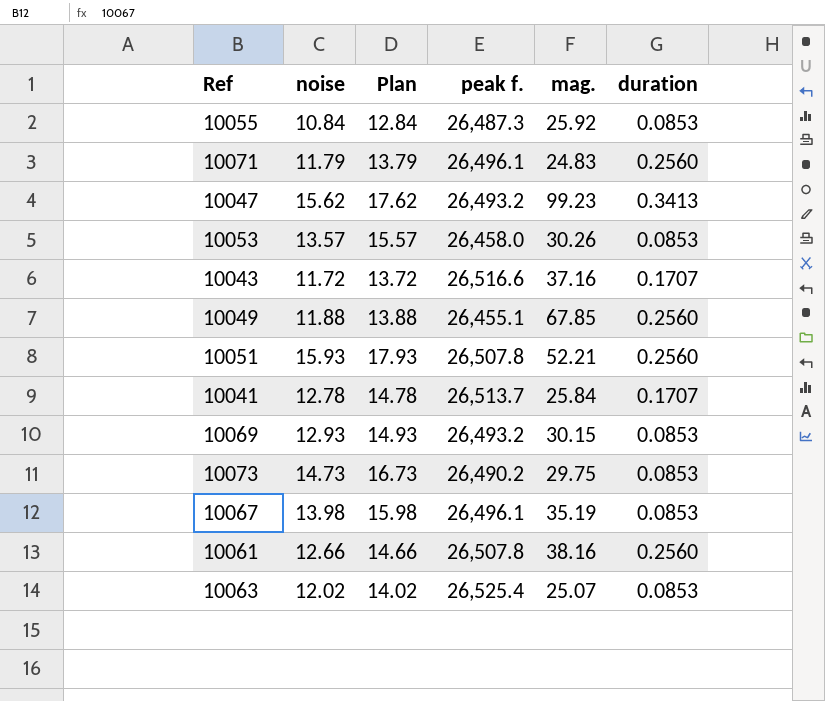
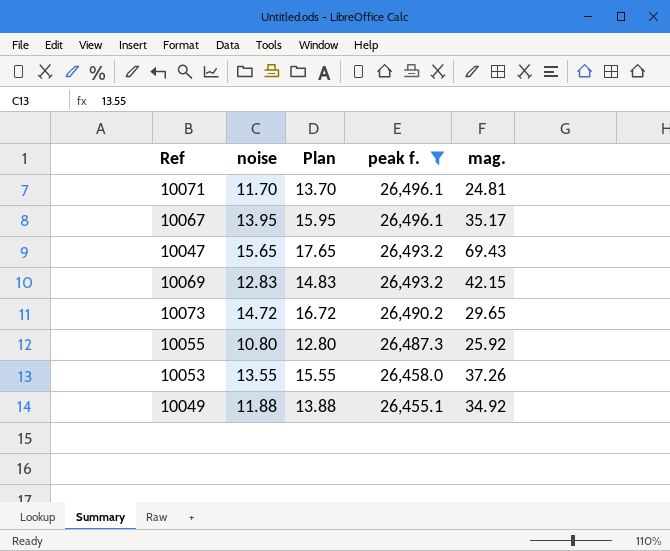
filter: none -> peak f. <= 26,496.1
row order: none -> peak f. descending
column duration | position: 6 -> none
10071 | noise: 11.79 -> 11.70
10071 | Plan: 13.79 -> 13.70
10071 | mag.: 24.83 -> 24.81
10067 | noise: 13.98 -> 13.95
10067 | Plan: 15.98 -> 15.95
10067 | mag.: 35.19 -> 35.17
10047 | noise: 15.62 -> 15.65
10047 | Plan: 17.62 -> 17.65
10047 | mag.: 99.23 -> 69.43
10069 | noise: 12.93 -> 12.83
10069 | Plan: 14.93 -> 14.83
10069 | mag.: 30.15 -> 42.15
10073 | noise: 14.73 -> 14.72
10073 | Plan: 16.73 -> 16.72
10073 | mag.: 29.75 -> 29.65
10055 | noise: 10.84 -> 10.80
10055 | Plan: 12.84 -> 12.80
10053 | noise: 13.57 -> 13.55
10053 | Plan: 15.57 -> 15.55
10053 | mag.: 30.26 -> 37.26
10049 | mag.: 67.85 -> 34.92

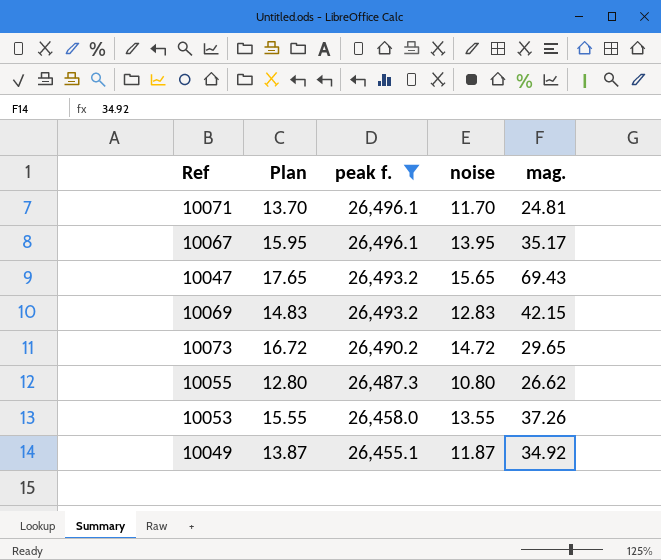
column noise | position: 2 -> 4
10055 | mag.: 25.92 -> 26.62
10049 | Plan: 13.88 -> 13.87
10049 | noise: 11.88 -> 11.87

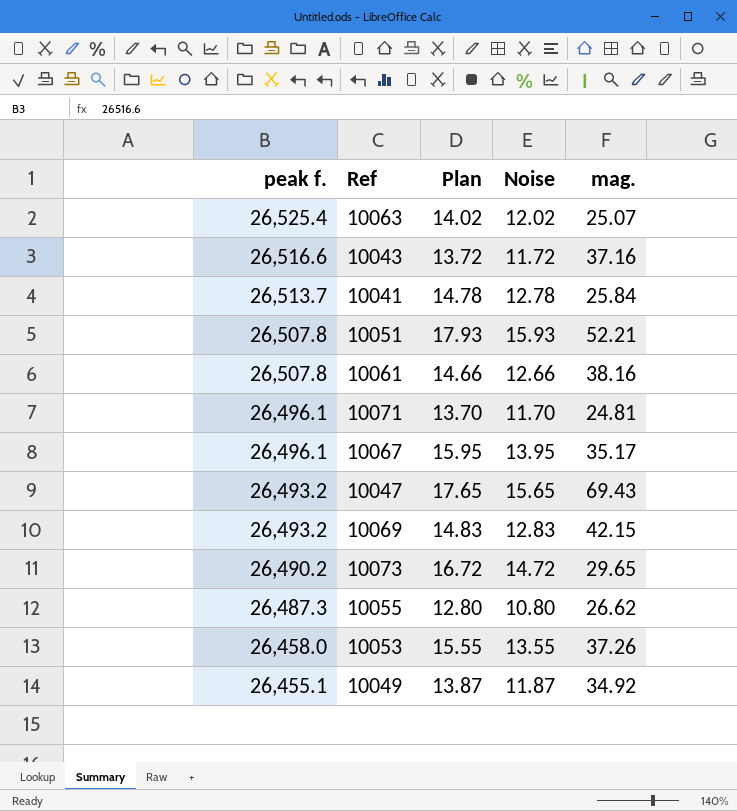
filter: peak f. <= 26,496.1 -> none
column peak f. | position: 3 -> 1
column name: noise -> Noise

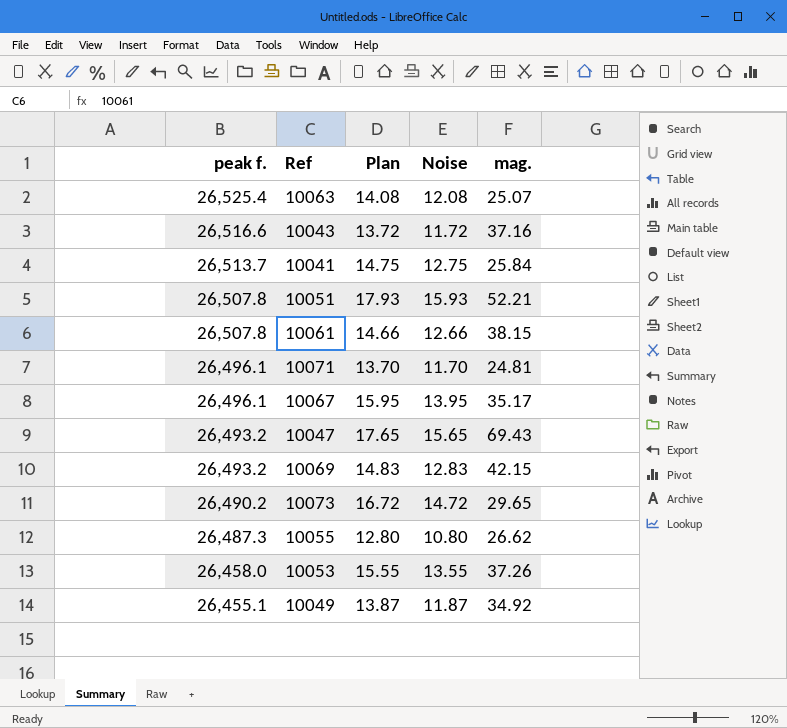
10063 | Plan: 14.02 -> 14.08
10063 | Noise: 12.02 -> 12.08
10041 | Plan: 14.78 -> 14.75
10041 | Noise: 12.78 -> 12.75
10061 | mag.: 38.16 -> 38.15

